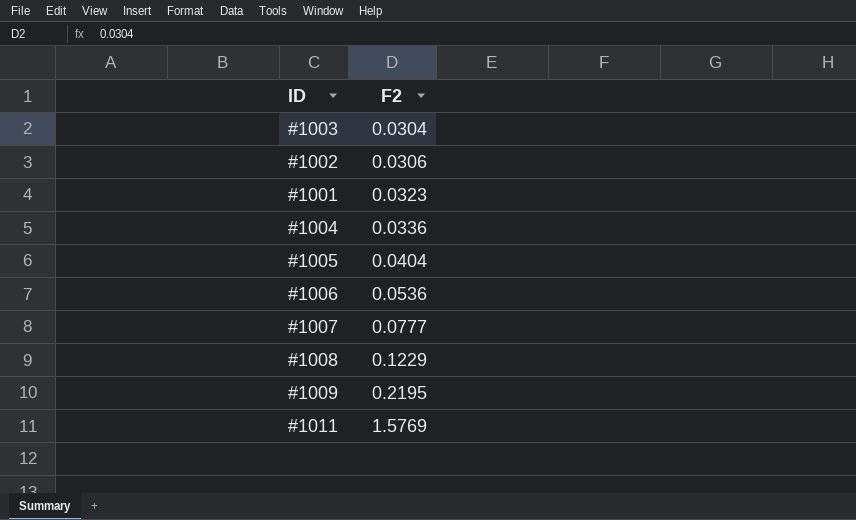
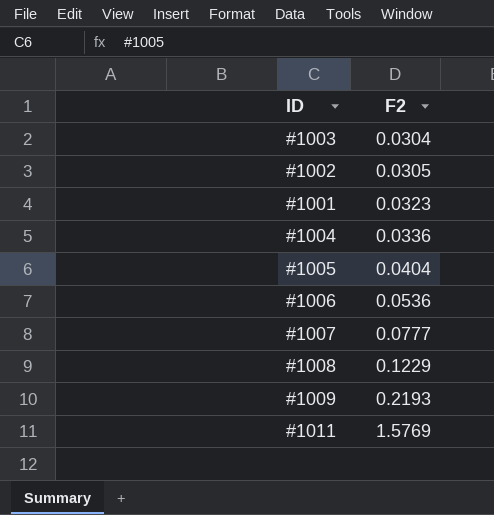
#1002 | F2: 0.0306 -> 0.0305
#1009 | F2: 0.2195 -> 0.2193

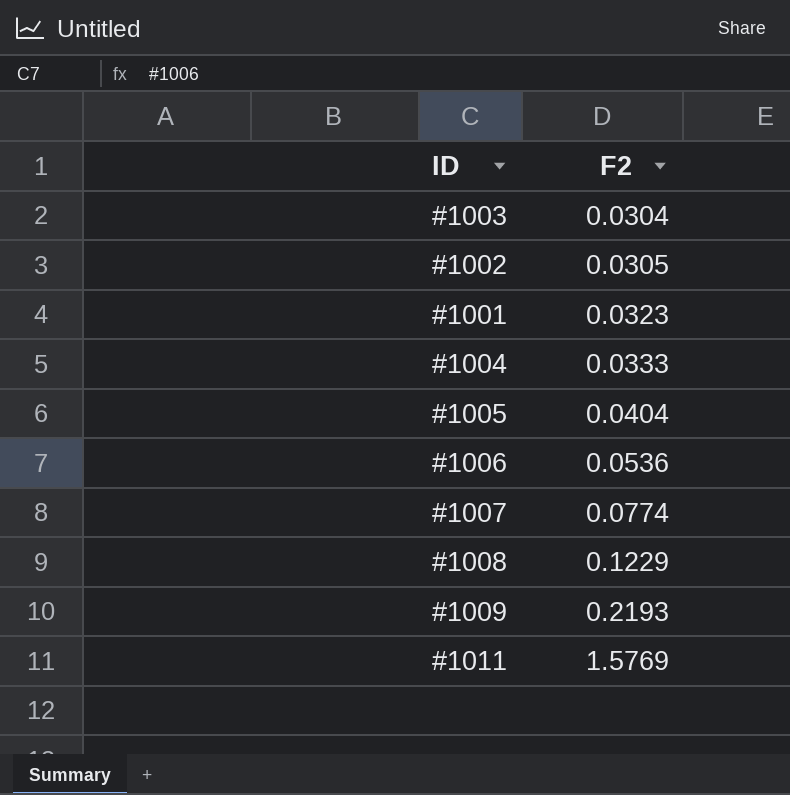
#1004 | F2: 0.0336 -> 0.0333
#1007 | F2: 0.0777 -> 0.0774

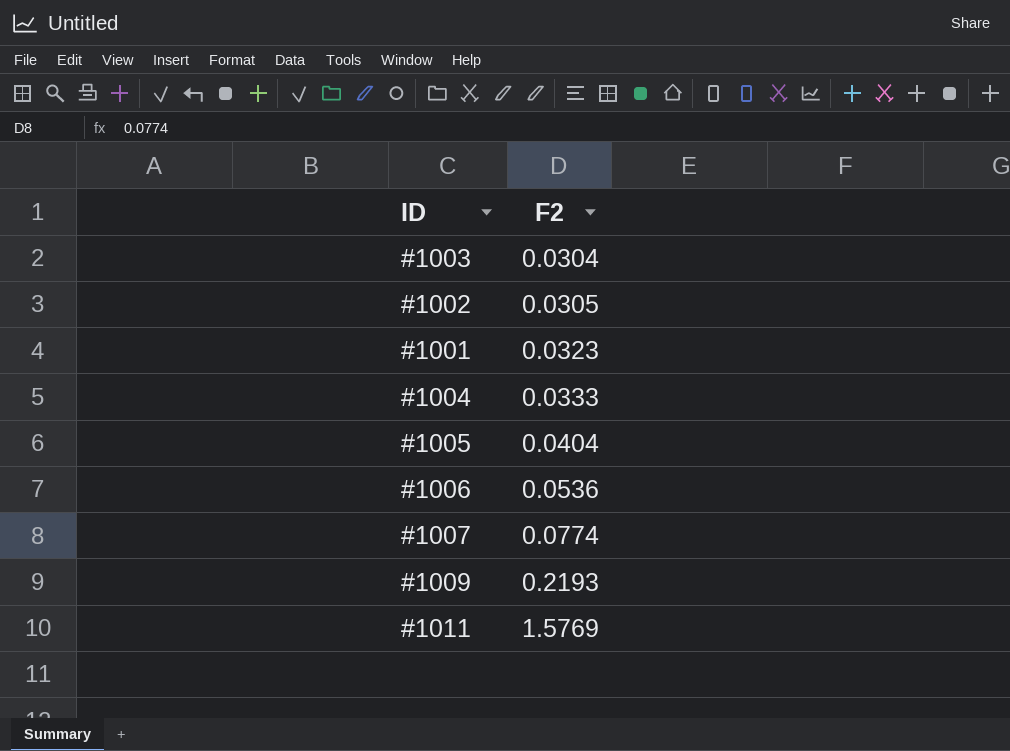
row #1008: 0.1229 -> none

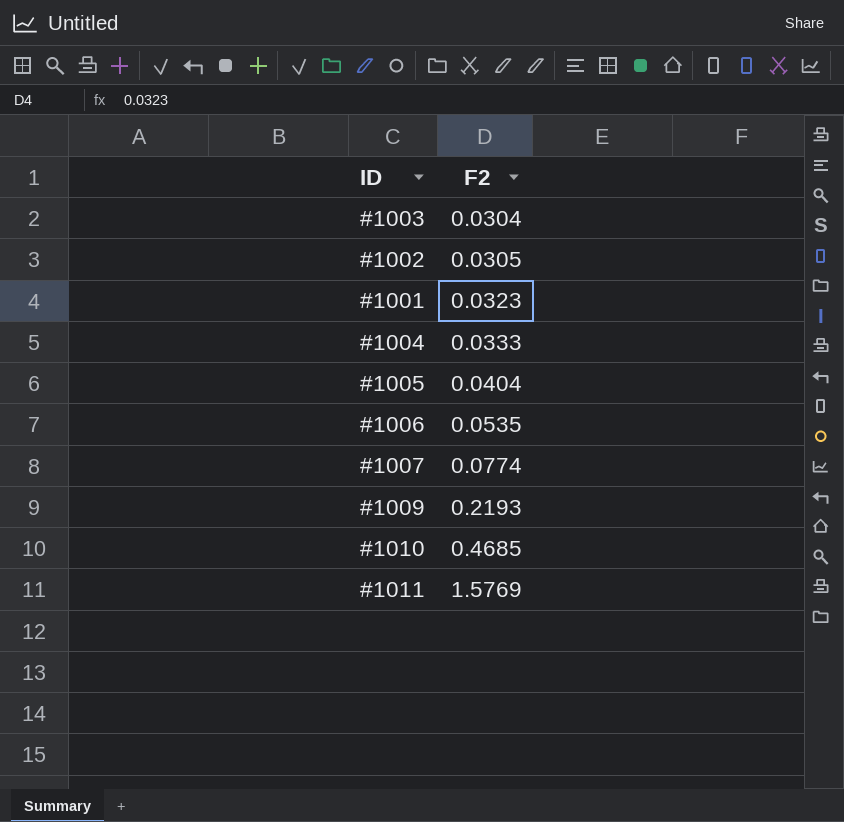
#1006 | F2: 0.0536 -> 0.0535
row #1010: none -> 0.4685

